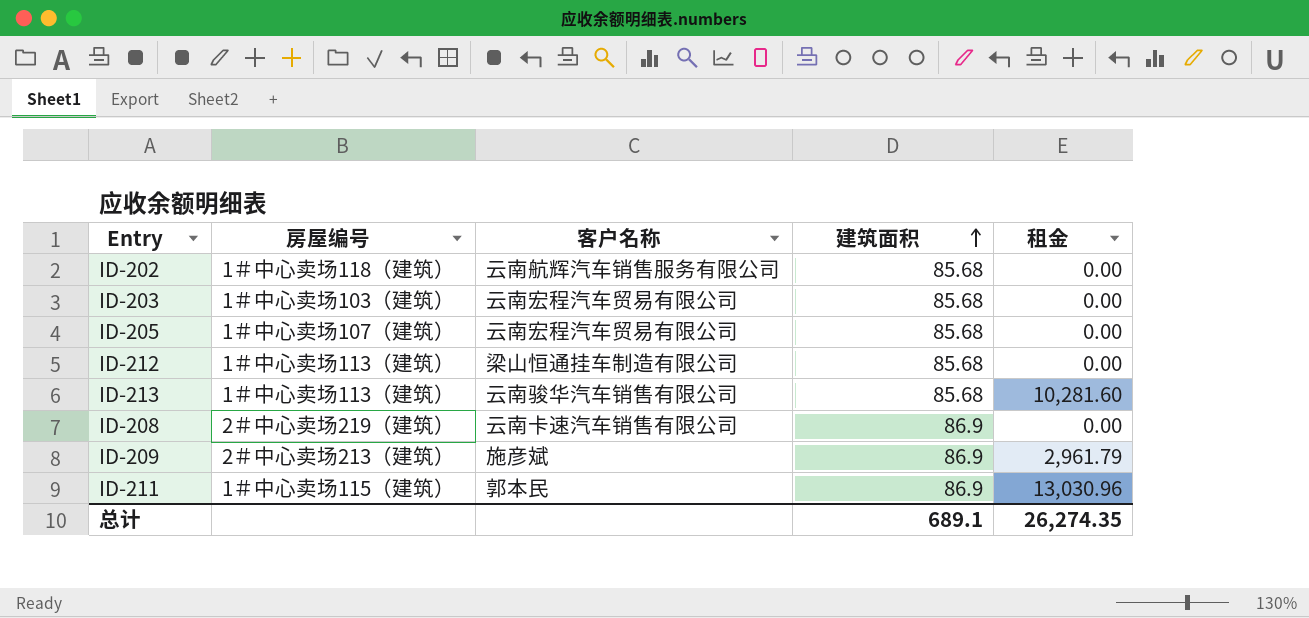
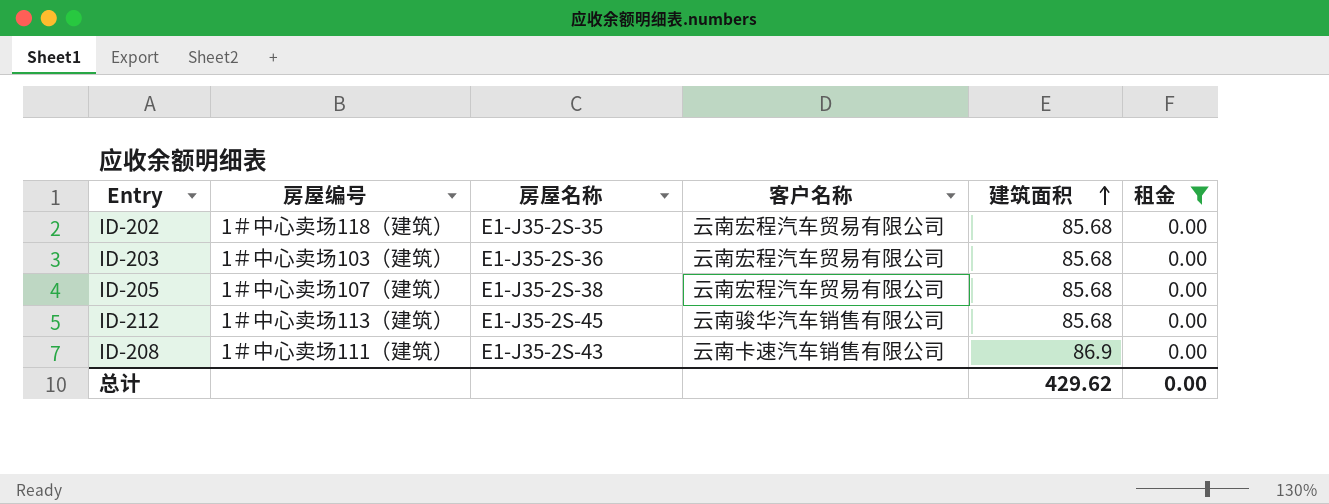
filter: none -> 租金 = 0.00
column 房屋名称 | position: none -> 3
ID-202 | 客户名称: 云南航辉汽车销售服务有限公司 -> 云南宏程汽车贸易有限公司
ID-212 | 客户名称: 梁山恒通挂车制造有限公司 -> 云南骏华汽车销售有限公司
ID-208 | 房屋编号: 2＃中心卖场219（建筑） -> 1＃中心卖场111（建筑）
总计 | 建筑面积: 689.1 -> 429.62
总计 | 租金: 26,274.35 -> 0.00

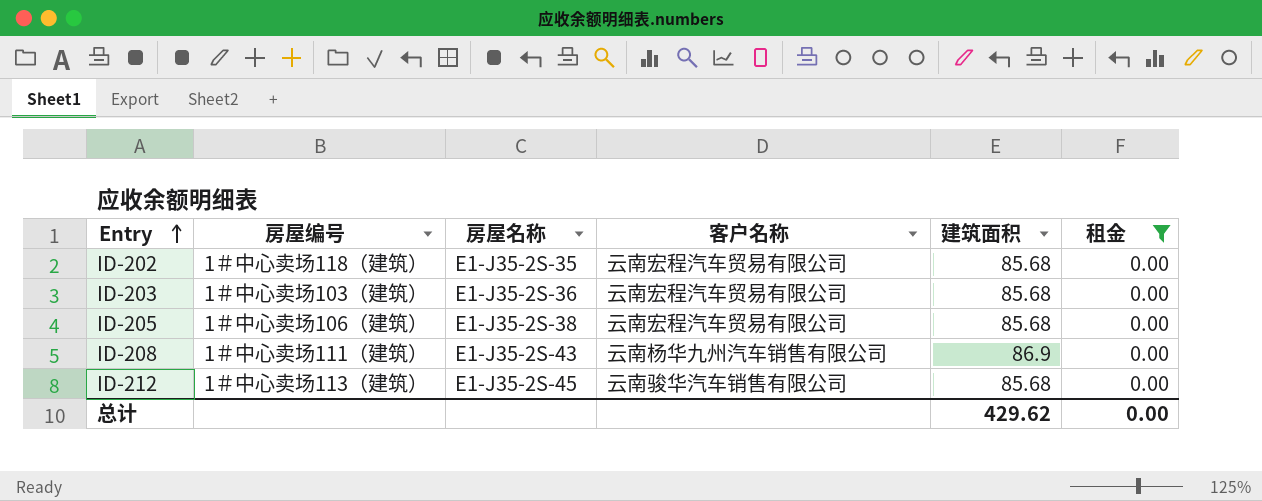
row order: 建筑面积 ascending -> Entry ascending
ID-205 | 房屋编号: 1＃中心卖场107（建筑） -> 1＃中心卖场106（建筑）
ID-208 | 客户名称: 云南卡速汽车销售有限公司 -> 云南杨华九州汽车销售有限公司

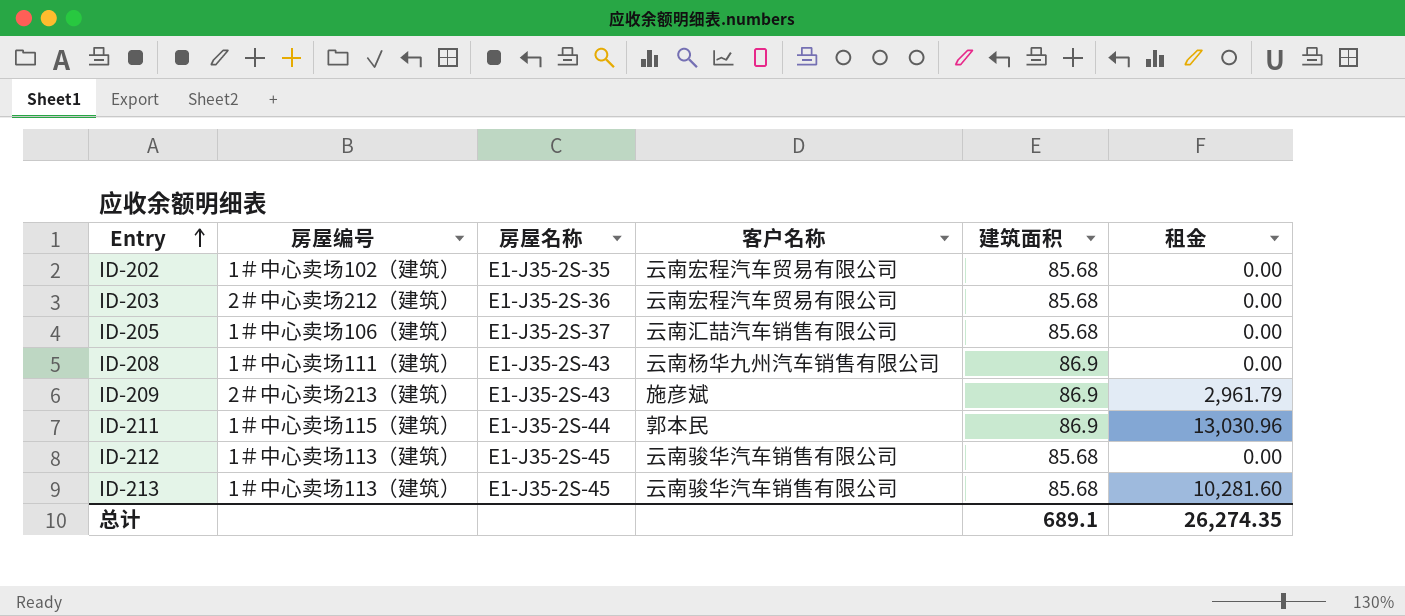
filter: 租金 = 0.00 -> none
ID-202 | 房屋编号: 1＃中心卖场118（建筑） -> 1＃中心卖场102（建筑）
ID-203 | 房屋编号: 1＃中心卖场103（建筑） -> 2＃中心卖场212（建筑）
ID-205 | 房屋名称: E1-J35-2S-38 -> E1-J35-2S-37
ID-205 | 客户名称: 云南宏程汽车贸易有限公司 -> 云南汇喆汽车销售有限公司
总计 | 建筑面积: 429.62 -> 689.1
总计 | 租金: 0.00 -> 26,274.35

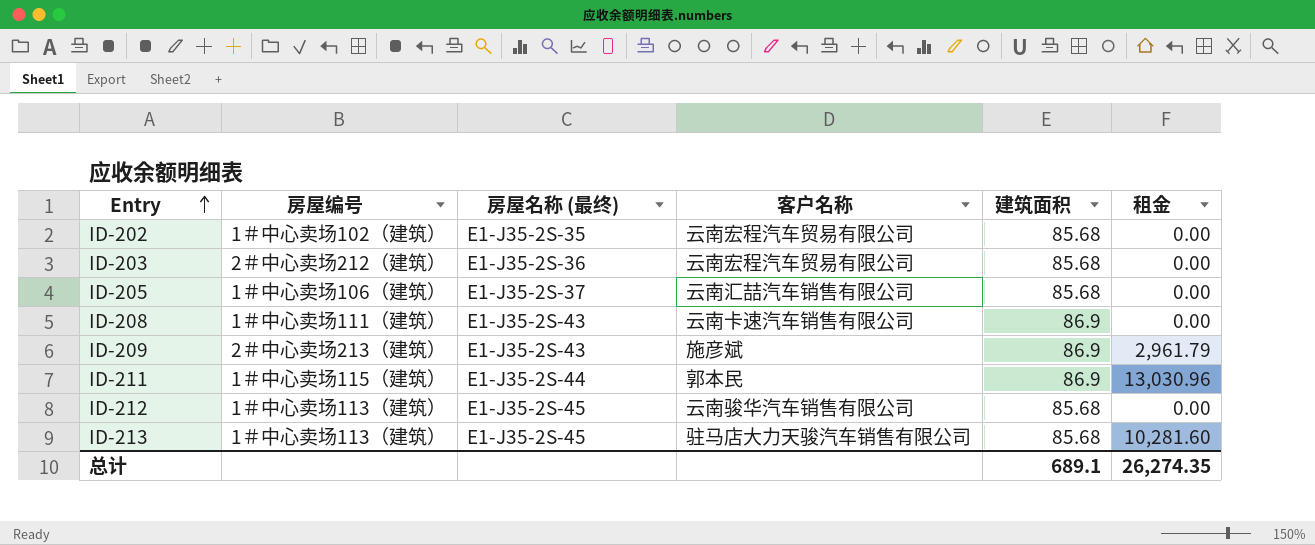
column name: 房屋名称 -> 房屋名称 (最终)
ID-208 | 客户名称: 云南杨华九州汽车销售有限公司 -> 云南卡速汽车销售有限公司
ID-213 | 客户名称: 云南骏华汽车销售有限公司 -> 驻马店大力天骏汽车销售有限公司

